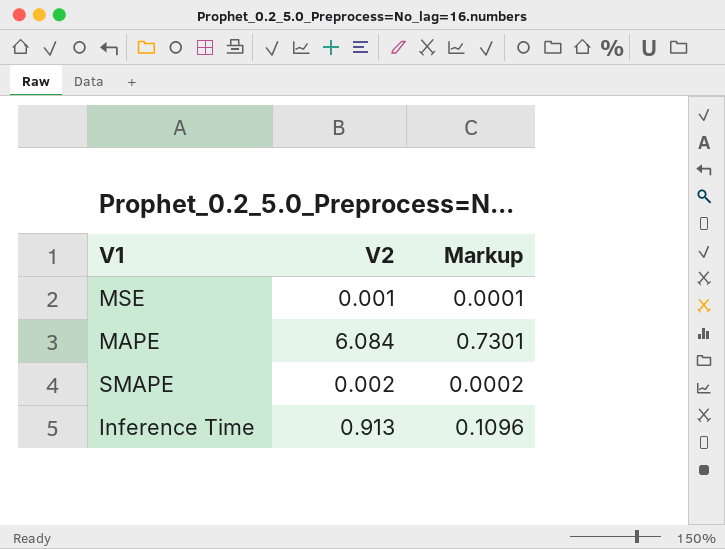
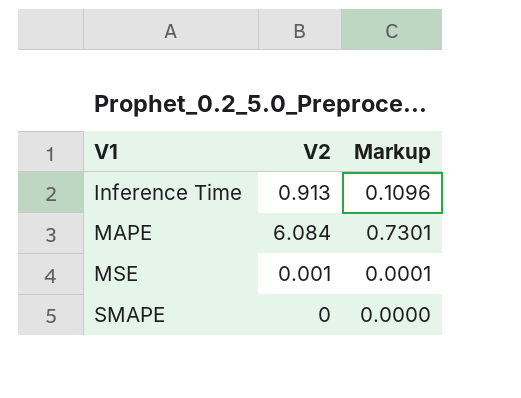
row order: none -> V1 ascending
SMAPE | V2: 0.002 -> 0
SMAPE | Markup: 0.0002 -> 0.0000

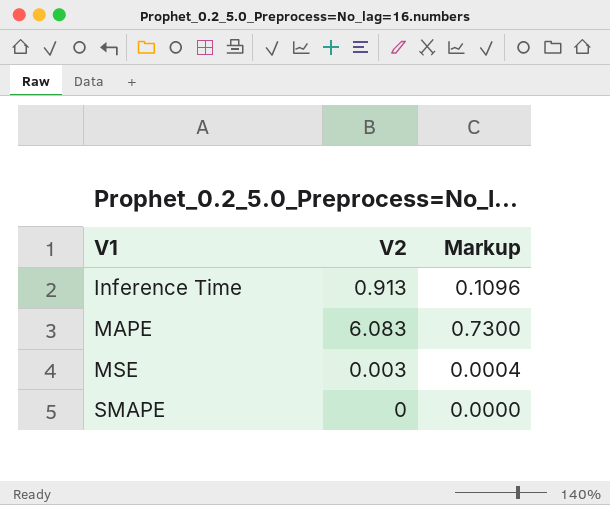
MAPE | V2: 6.084 -> 6.083
MAPE | Markup: 0.7301 -> 0.7300
MSE | V2: 0.001 -> 0.003
MSE | Markup: 0.0001 -> 0.0004

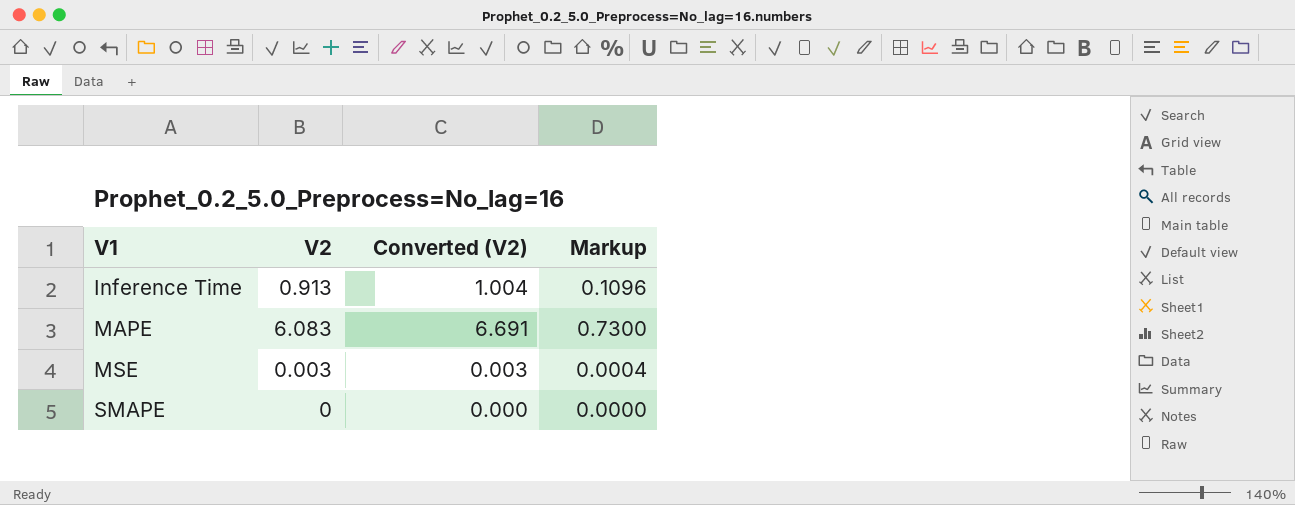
column Converted (V2) | formula: none -> [V2] * 1.1

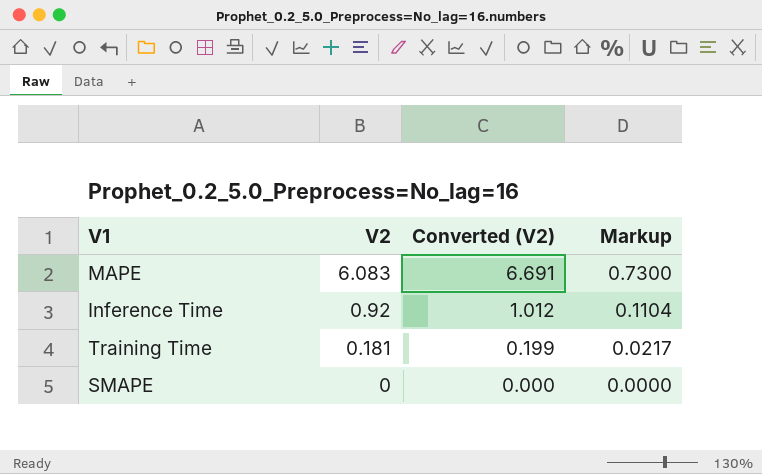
row order: V1 ascending -> V2 descending
row MSE: 0.003 | 0.003 | 0.0004 -> none
Inference Time | V2: 0.913 -> 0.92
Inference Time | Converted (V2): 1.004 -> 1.012
Inference Time | Markup: 0.1096 -> 0.1104
row Training Time: none -> 0.181 | 0.199 | 0.0217

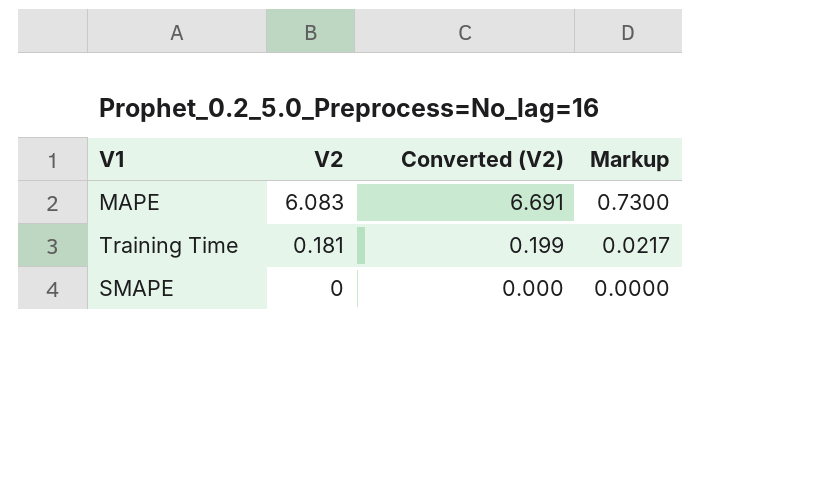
row Inference Time: 0.92 | 1.012 | 0.1104 -> none

